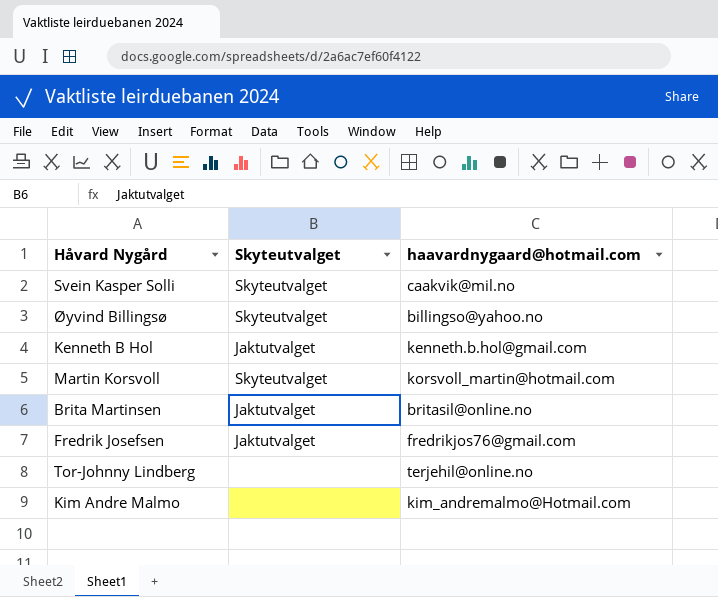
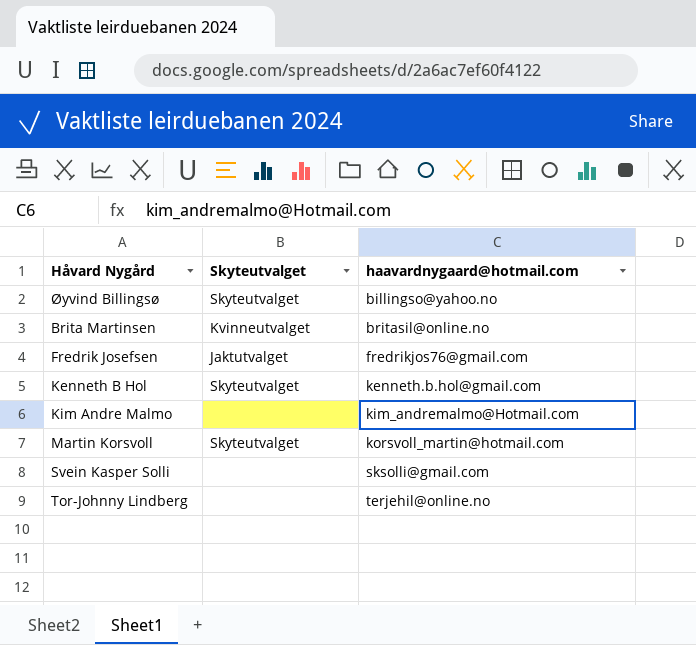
row order: none -> haavardnygaard@hotmail.com ascending
Brita Martinsen | Skyteutvalget: Jaktutvalget -> Kvinneutvalget
Kenneth B Hol | Skyteutvalget: Jaktutvalget -> Skyteutvalget
Svein Kasper Solli | Skyteutvalget: Skyteutvalget -> none
Svein Kasper Solli | haavardnygaard@hotmail.com: caakvik@mil.no -> sksolli@gmail.com

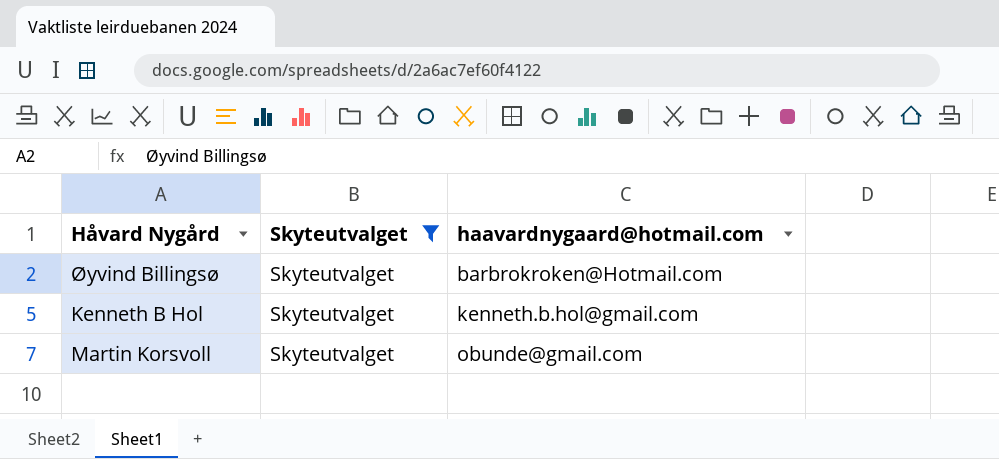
filter: none -> Skyteutvalget = Skyteutvalget
Øyvind Billingsø | haavardnygaard@hotmail.com: billingso@yahoo.no -> barbrokroken@Hotmail.com
Martin Korsvoll | haavardnygaard@hotmail.com: korsvoll_martin@hotmail.com -> obunde@gmail.com

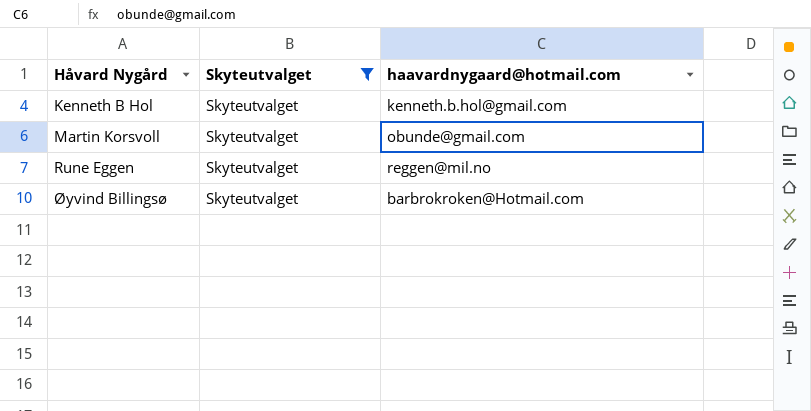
row order: haavardnygaard@hotmail.com ascending -> Håvard Nygård ascending
row Rune Eggen: none -> Skyteutvalget | reggen@mil.no

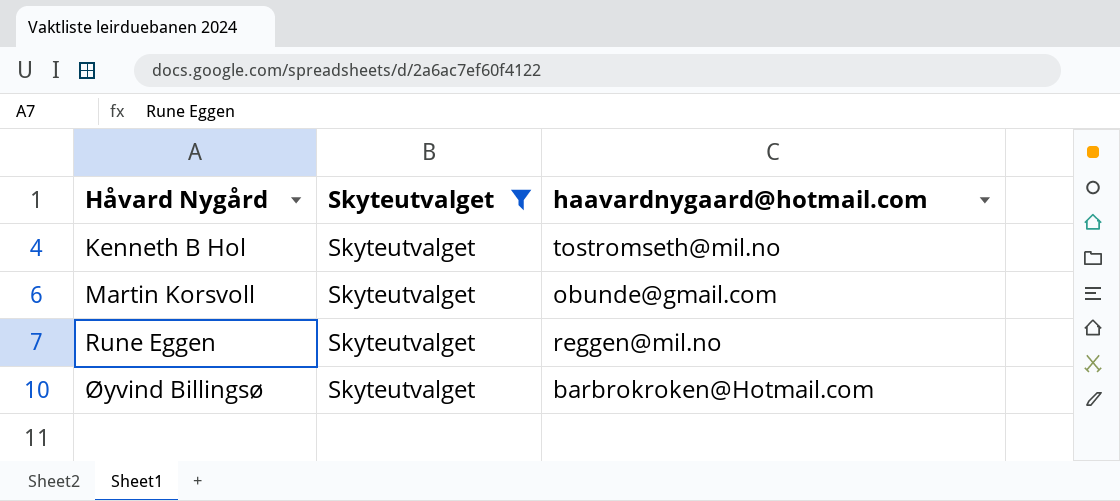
Kenneth B Hol | haavardnygaard@hotmail.com: kenneth.b.hol@gmail.com -> tostromseth@mil.no

